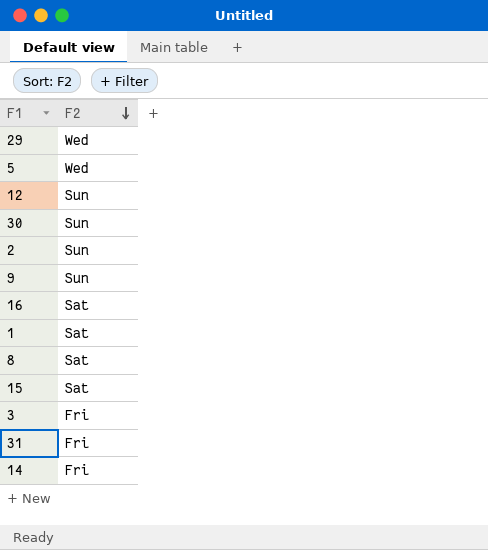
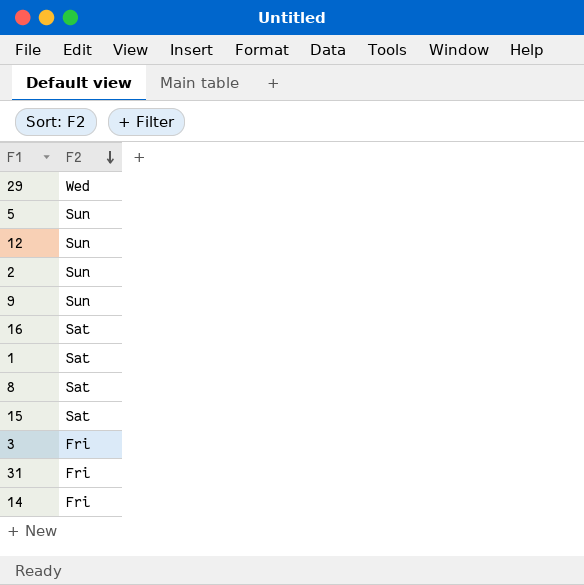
row 30: Sun -> none
5 | F2: Wed -> Sun

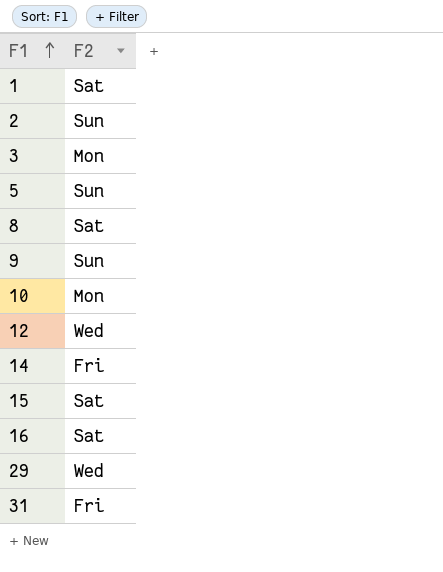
row order: F2 descending -> F1 ascending
3 | F2: Fri -> Mon
row 10: none -> Mon
12 | F2: Sun -> Wed

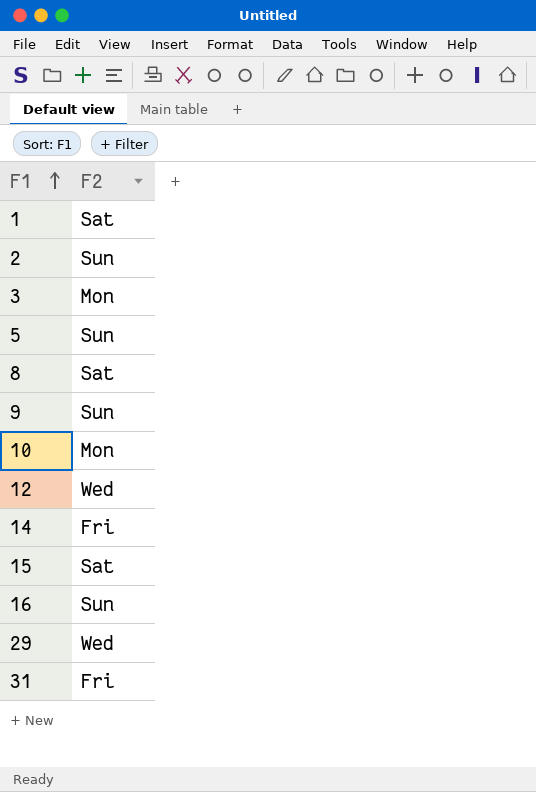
16 | F2: Sat -> Sun

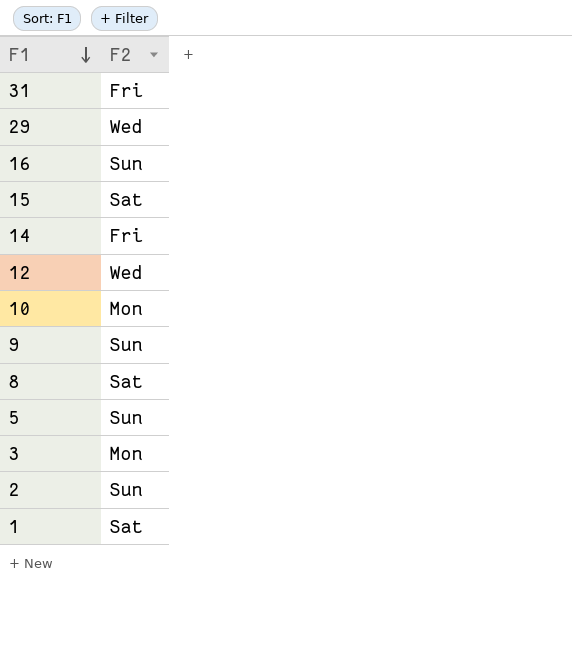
row order: F1 ascending -> F1 descending

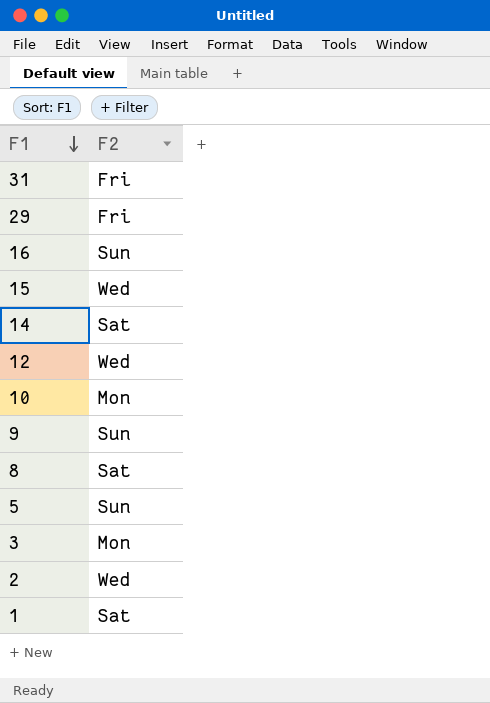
29 | F2: Wed -> Fri
15 | F2: Sat -> Wed
14 | F2: Fri -> Sat
2 | F2: Sun -> Wed

